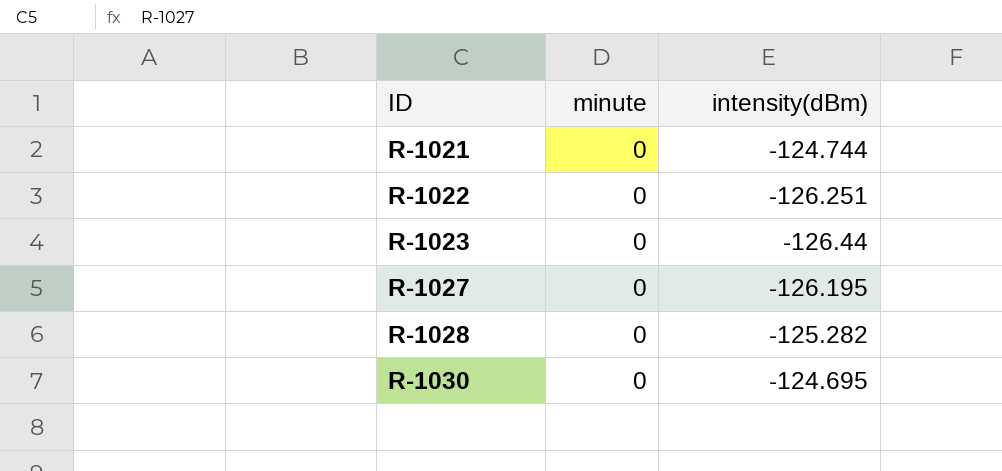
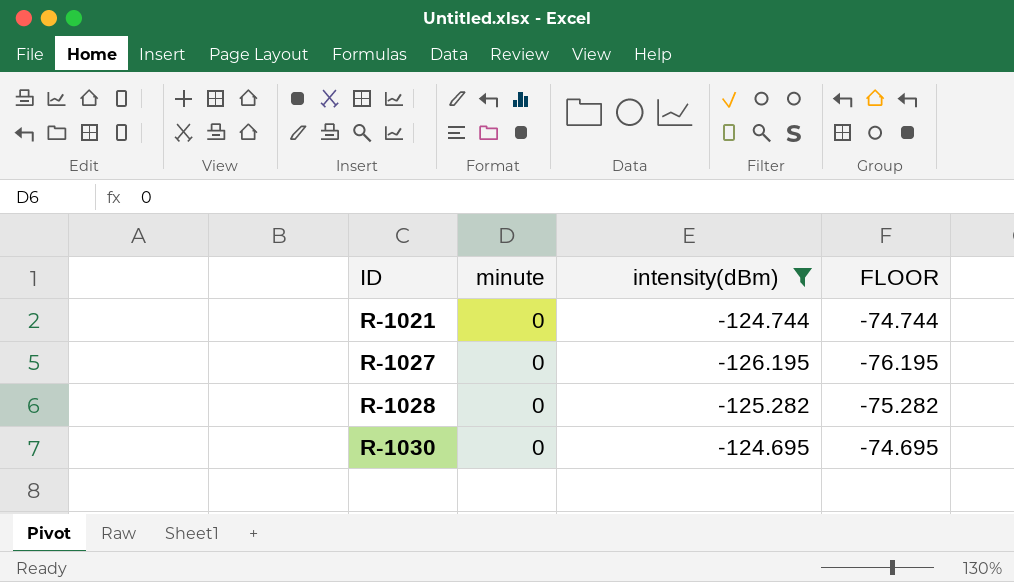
filter: none -> intensity(dBm) >= -126.195
column FLOOR | formula: none -> [intensity(dBm)] + 50

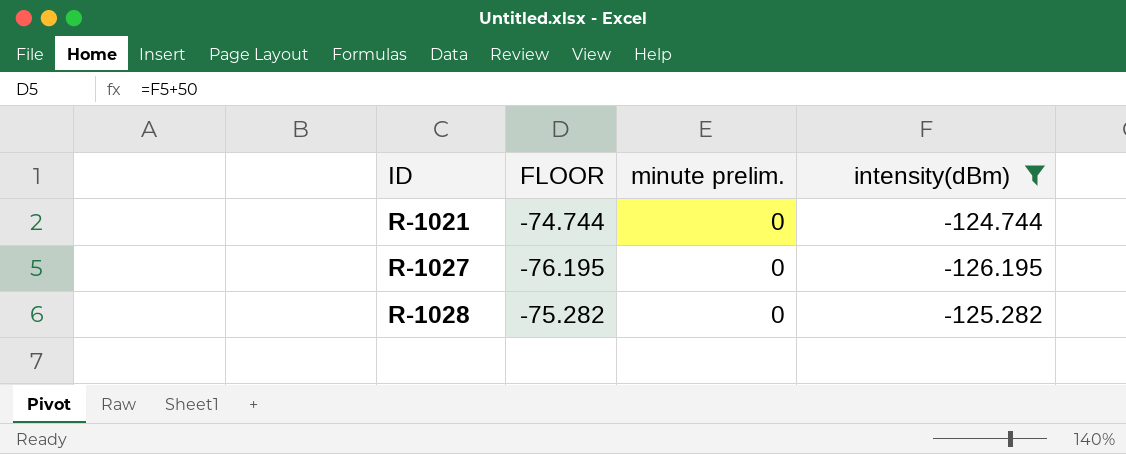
column FLOOR | position: 4 -> 2
column name: minute -> minute prelim.
row R-1030: 0 | -124.695 | -74.695 -> none

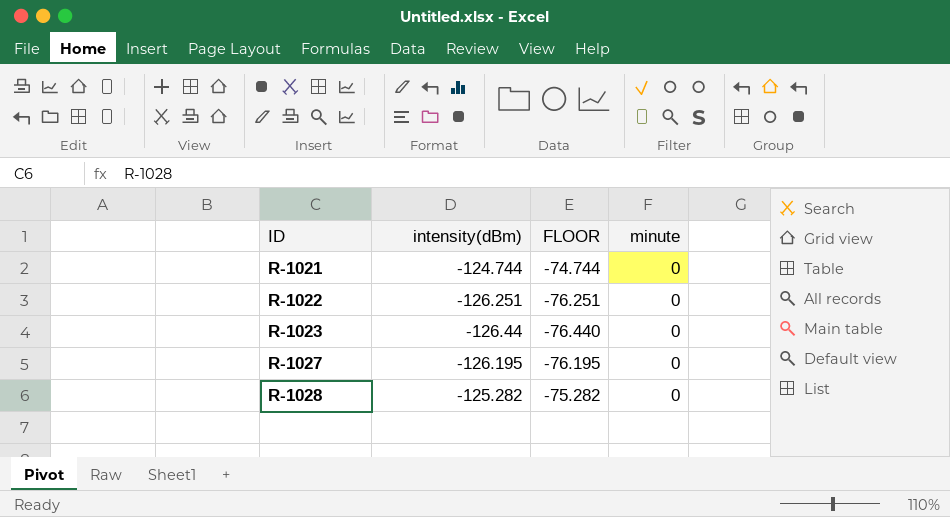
filter: intensity(dBm) >= -126.195 -> none
column intensity(dBm) | position: 4 -> 2
column name: minute prelim. -> minute

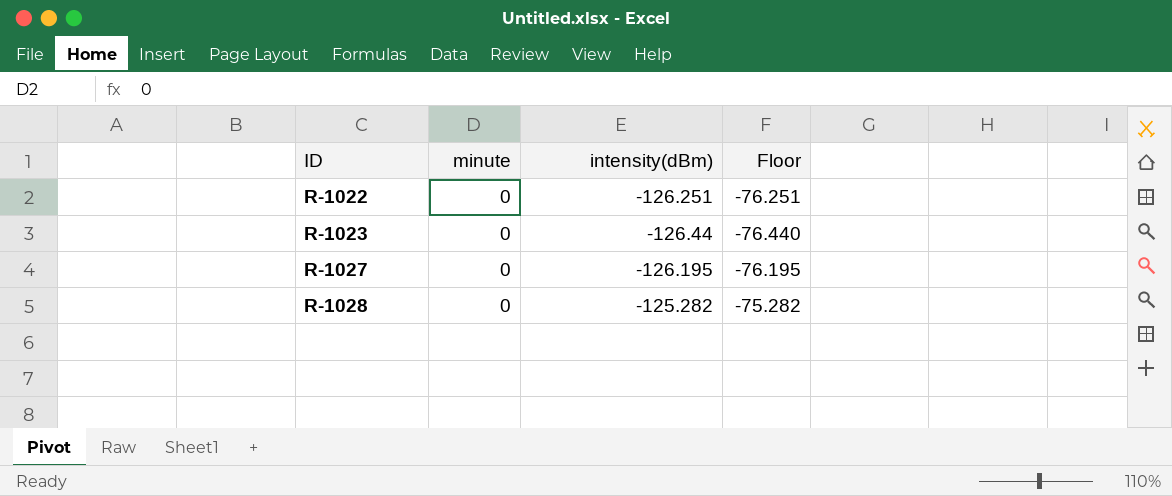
column minute | position: 4 -> 2
column name: FLOOR -> Floor
row R-1021: -124.744 | -74.744 | 0 -> none

